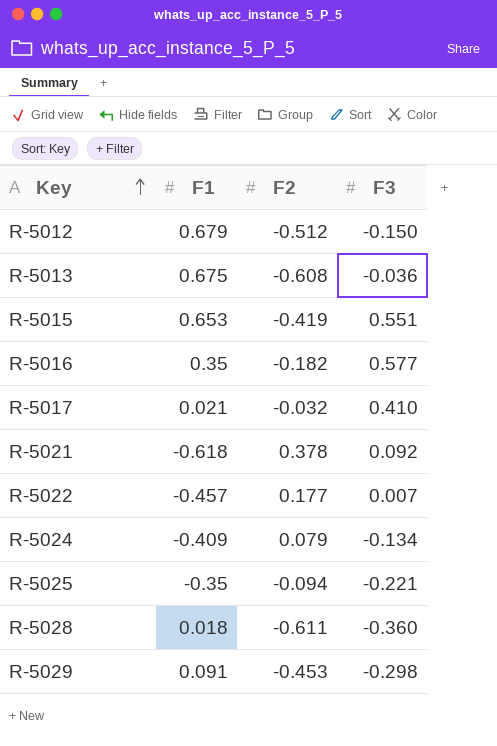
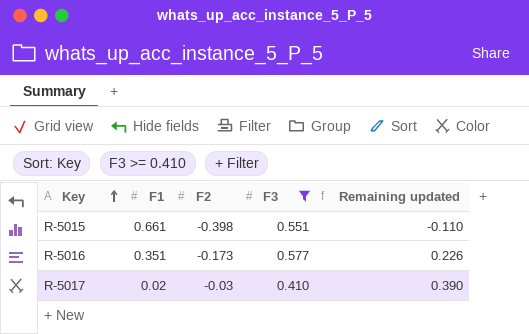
filter: none -> F3 >= 0.410
column Remaining updated | formula: none -> [F3] - [F1]
R-5015 | F1: 0.653 -> 0.661
R-5015 | F2: -0.419 -> -0.398
R-5016 | F1: 0.35 -> 0.351
R-5016 | F2: -0.182 -> -0.173
R-5017 | F1: 0.021 -> 0.02
R-5017 | F2: -0.032 -> -0.03

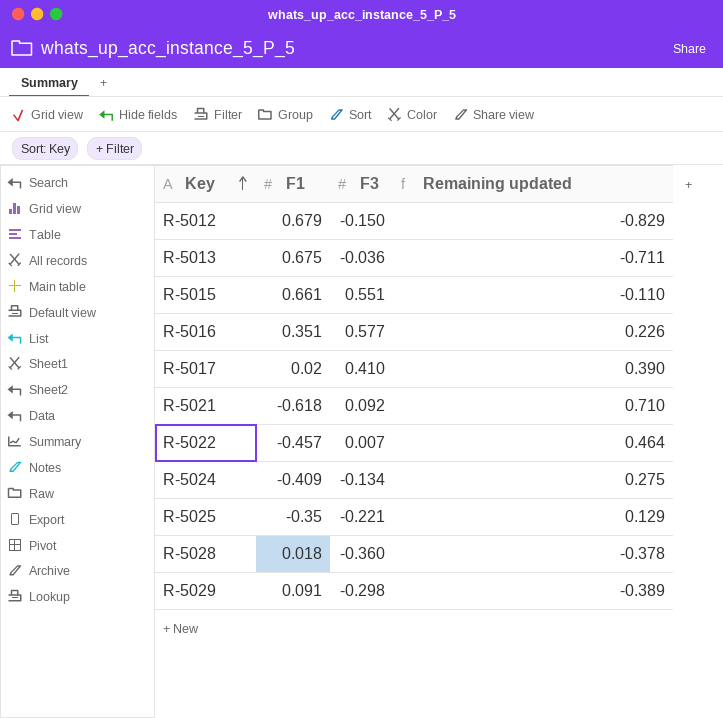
filter: F3 >= 0.410 -> none
column F2 | position: 3 -> none

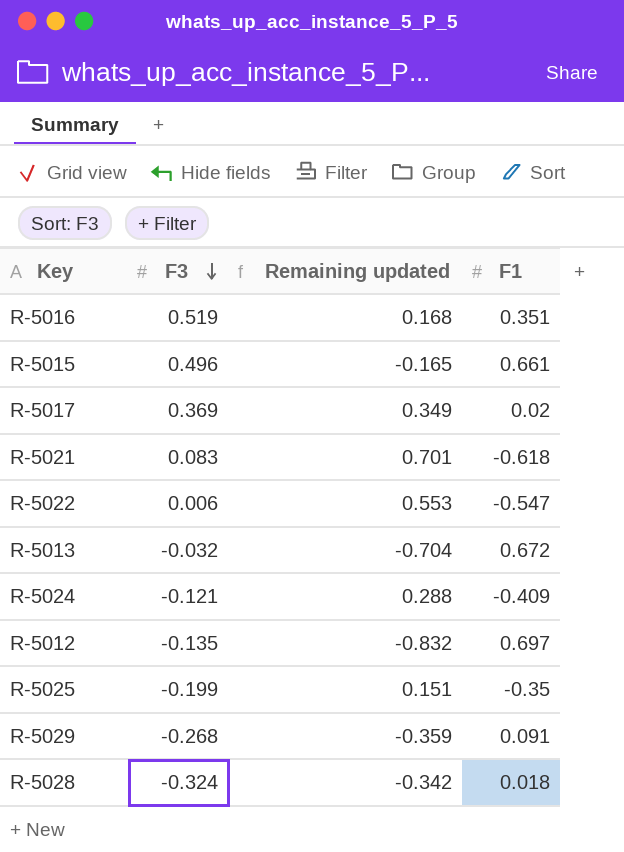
row order: Key ascending -> F3 descending
column F1 | position: 2 -> 4
R-5016 | F3: 0.577 -> 0.519
R-5016 | Remaining updated: 0.226 -> 0.168
R-5015 | F3: 0.551 -> 0.496
R-5015 | Remaining updated: -0.110 -> -0.165
R-5017 | F3: 0.410 -> 0.369
R-5017 | Remaining updated: 0.390 -> 0.349
R-5021 | F3: 0.092 -> 0.083
R-5021 | Remaining updated: 0.710 -> 0.701
R-5022 | F3: 0.007 -> 0.006
R-5022 | Remaining updated: 0.464 -> 0.553
R-5022 | F1: -0.457 -> -0.547
R-5013 | F3: -0.036 -> -0.032
R-5013 | Remaining updated: -0.711 -> -0.704
R-5013 | F1: 0.675 -> 0.672
R-5024 | F3: -0.134 -> -0.121
R-5024 | Remaining updated: 0.275 -> 0.288
R-5012 | F3: -0.150 -> -0.135
R-5012 | Remaining updated: -0.829 -> -0.832
R-5012 | F1: 0.679 -> 0.697
R-5025 | F3: -0.221 -> -0.199
R-5025 | Remaining updated: 0.129 -> 0.151
R-5029 | F3: -0.298 -> -0.268
R-5029 | Remaining updated: -0.389 -> -0.359
R-5028 | F3: -0.360 -> -0.324
R-5028 | Remaining updated: -0.378 -> -0.342

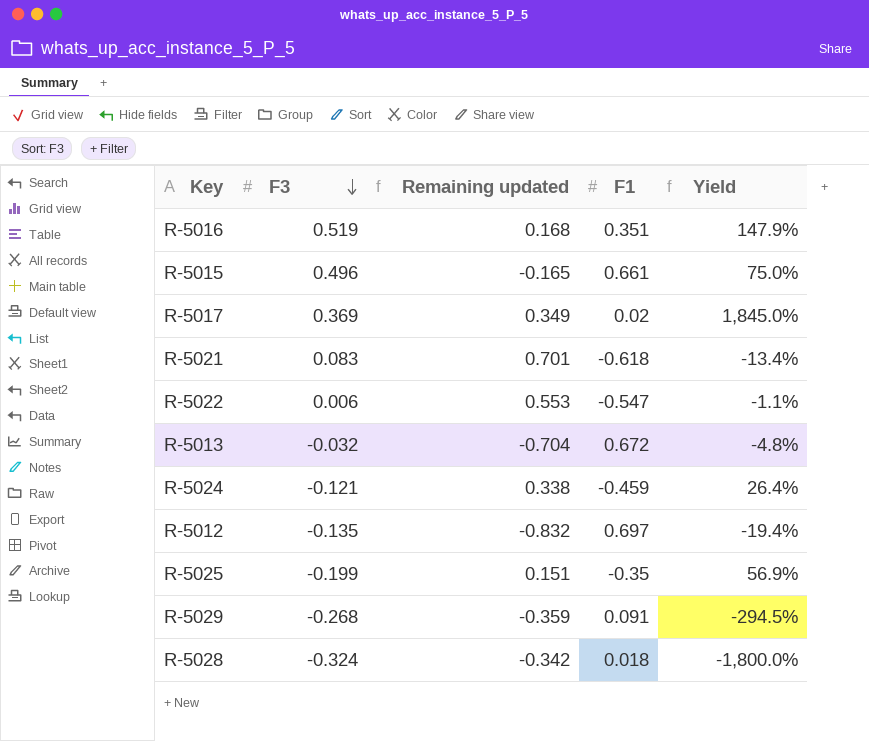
column Yield | formula: none -> [F3] / [F1]
R-5024 | Remaining updated: 0.288 -> 0.338
R-5024 | F1: -0.409 -> -0.459

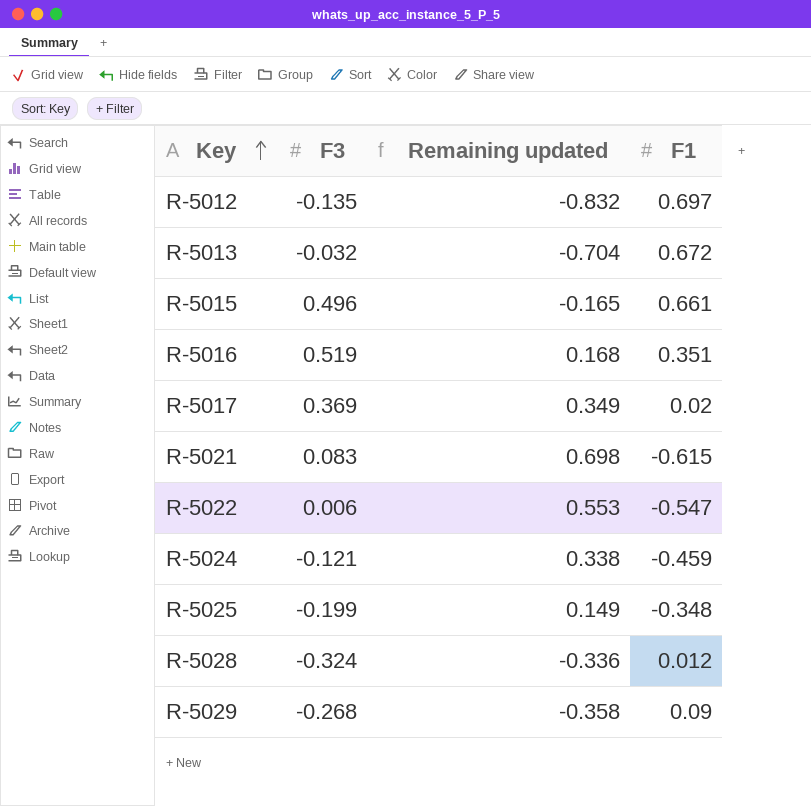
row order: F3 descending -> Key ascending
column Yield | formula: [F3] / [F1] -> none
R-5021 | Remaining updated: 0.701 -> 0.698
R-5021 | F1: -0.618 -> -0.615
R-5025 | Remaining updated: 0.151 -> 0.149
R-5025 | F1: -0.35 -> -0.348
R-5028 | Remaining updated: -0.342 -> -0.336
R-5028 | F1: 0.018 -> 0.012
R-5029 | Remaining updated: -0.359 -> -0.358
R-5029 | F1: 0.091 -> 0.09

